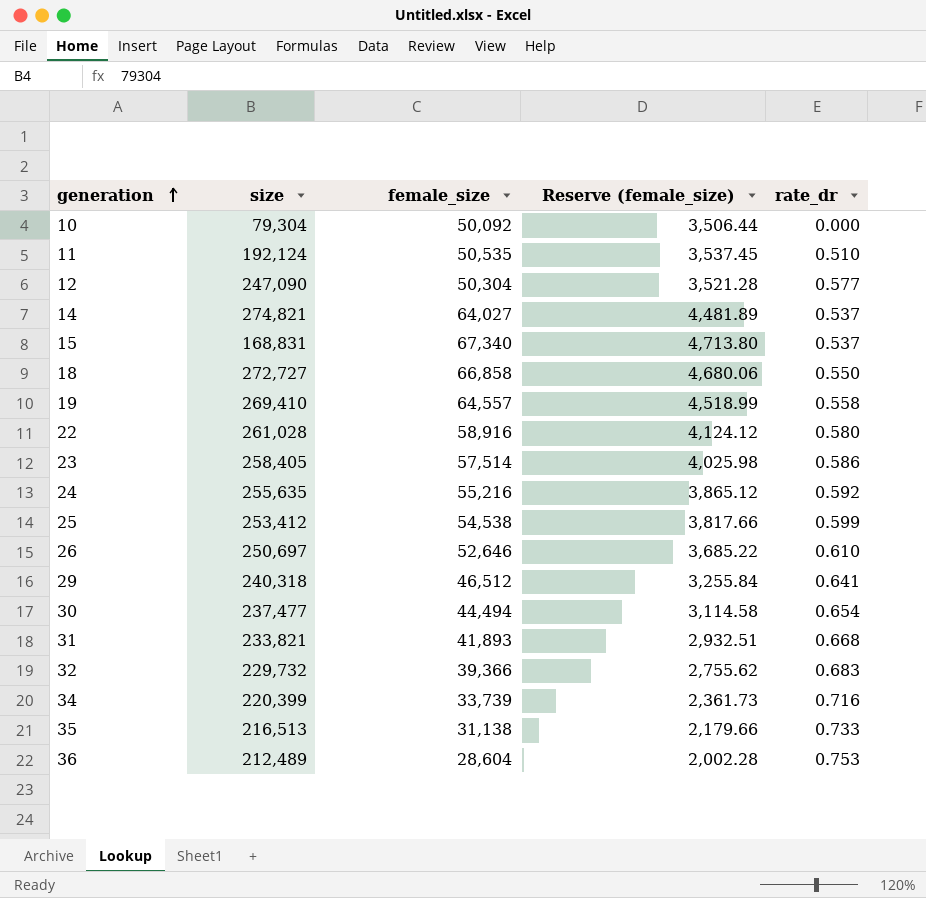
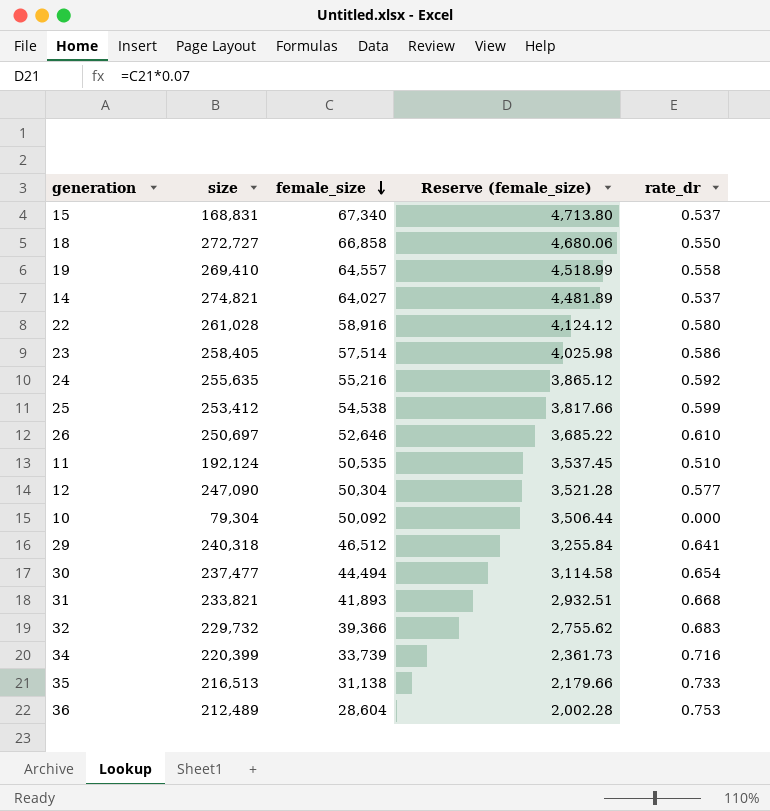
row order: generation ascending -> female_size descending

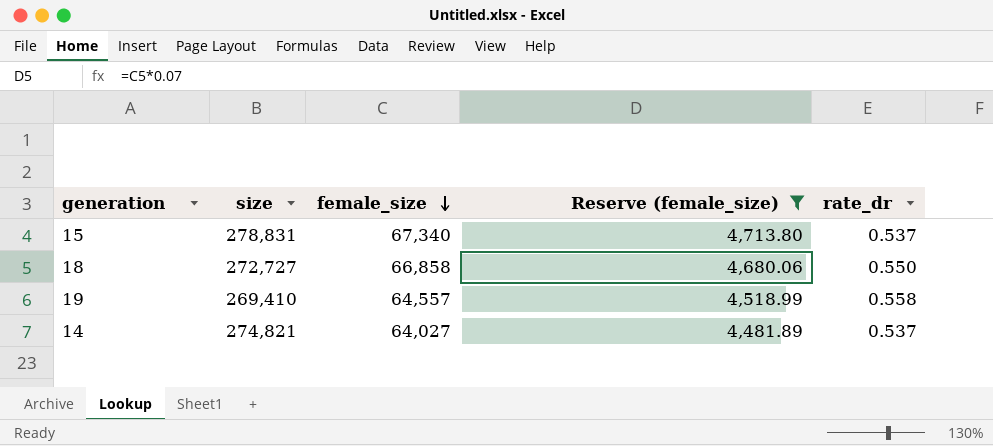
filter: none -> Reserve (female_size) >= 4,481.89
15 | size: 168,831 -> 278,831

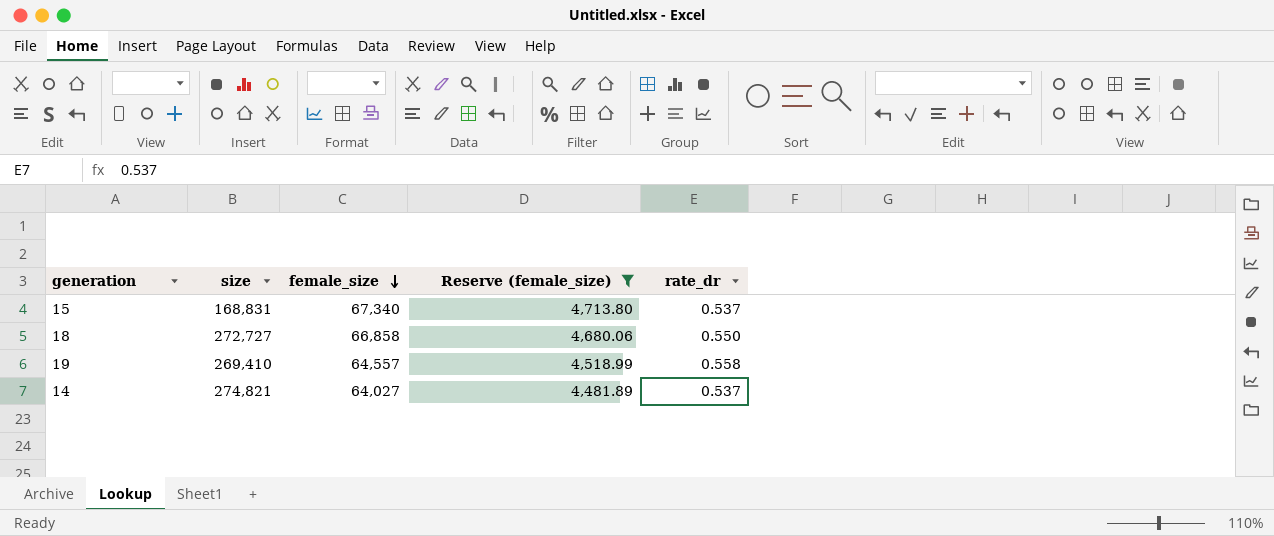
15 | size: 278,831 -> 168,831

